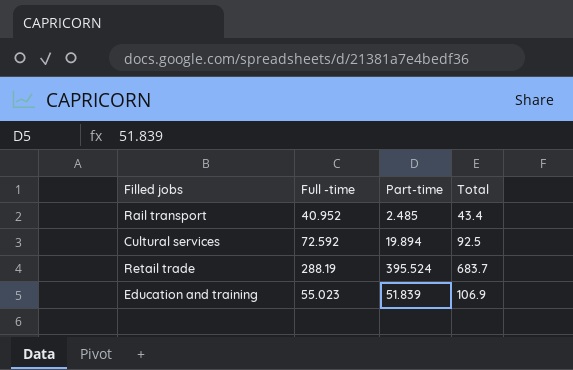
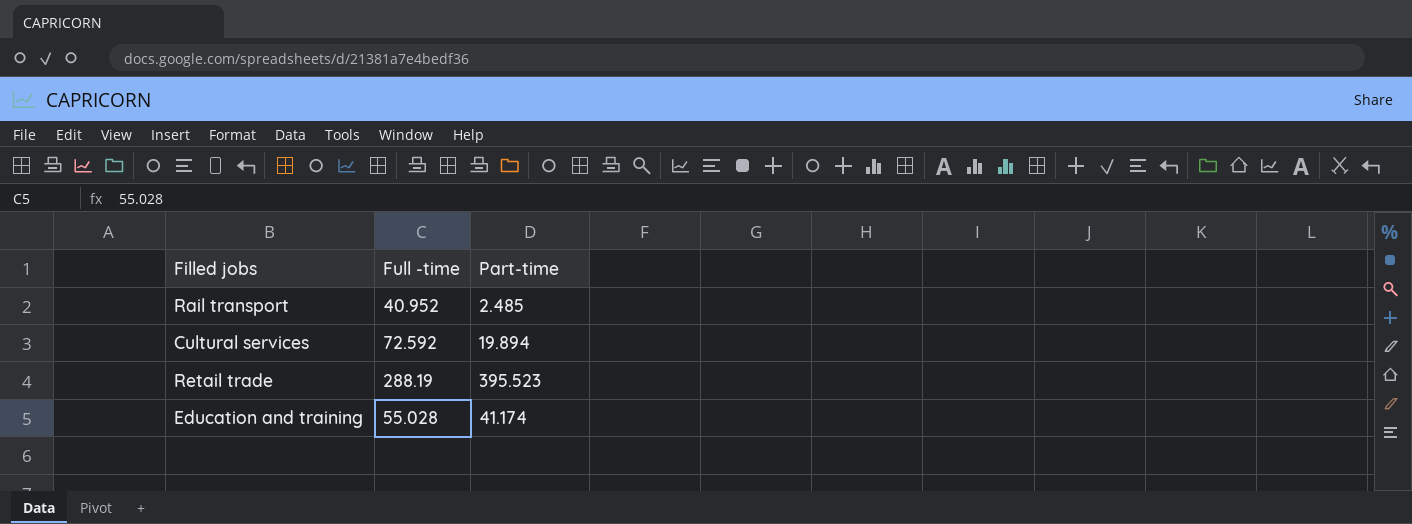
column Total | formula: [Full -time] + [Part-time] -> none
Retail trade | Part-time: 395.524 -> 395.523
Education and training | Full -time: 55.023 -> 55.028
Education and training | Part-time: 51.839 -> 41.174

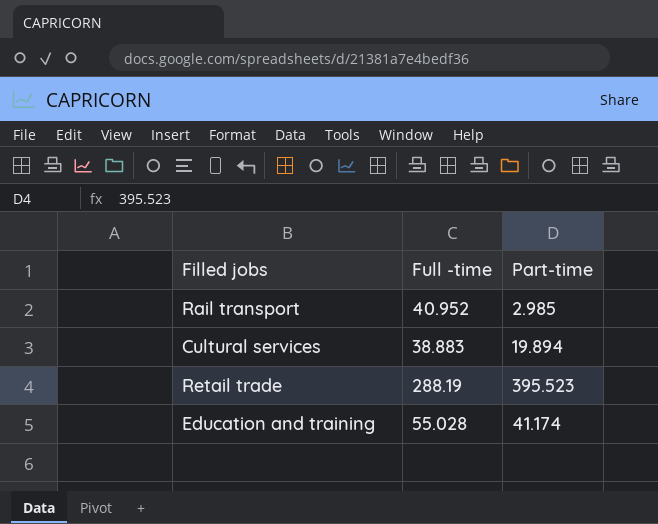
Rail transport | Part-time: 2.485 -> 2.985
Cultural services | Full -time: 72.592 -> 38.883

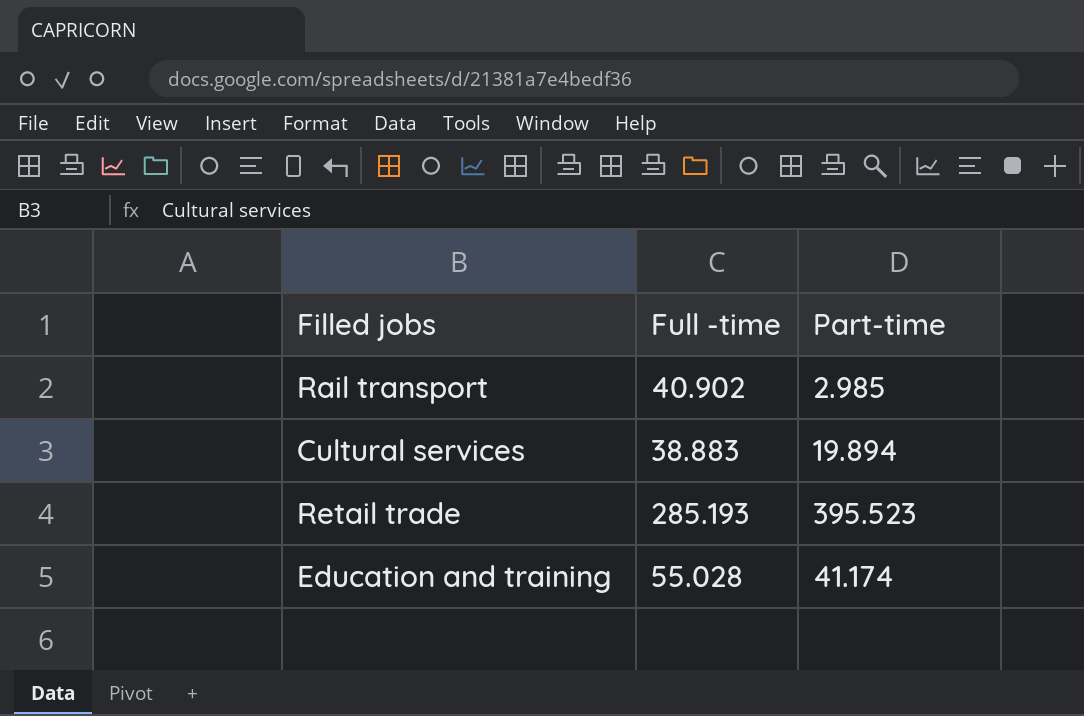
Rail transport | Full -time: 40.952 -> 40.902
Retail trade | Full -time: 288.19 -> 285.193

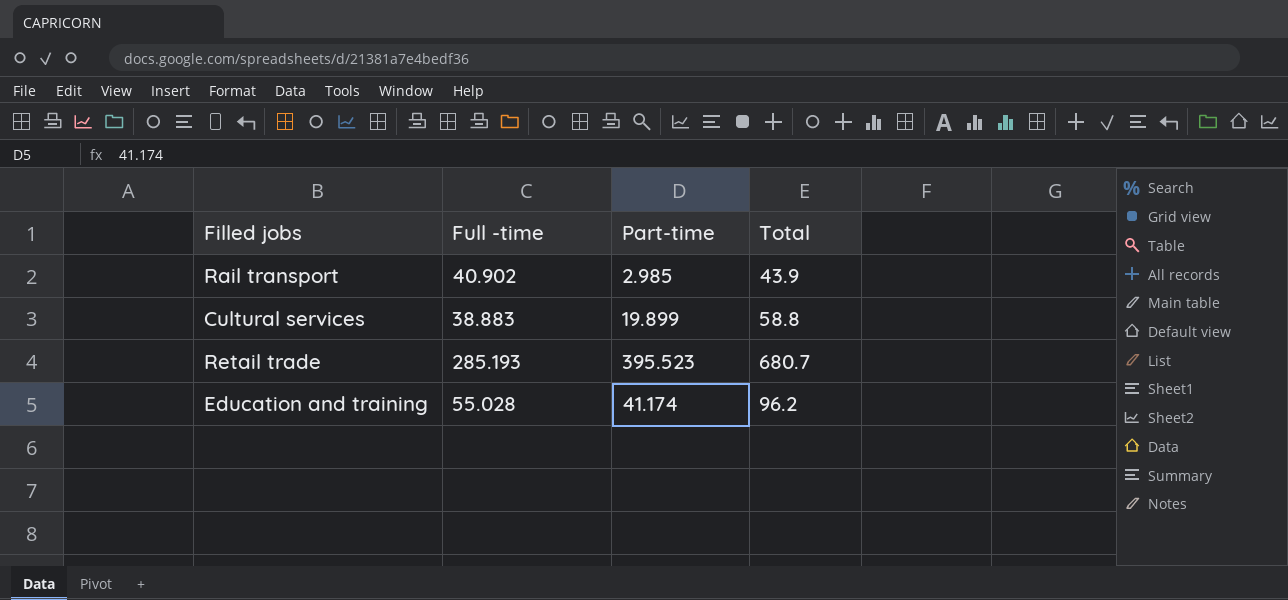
column Total | formula: none -> [Full -time] + [Part-time]
Cultural services | Part-time: 19.894 -> 19.899

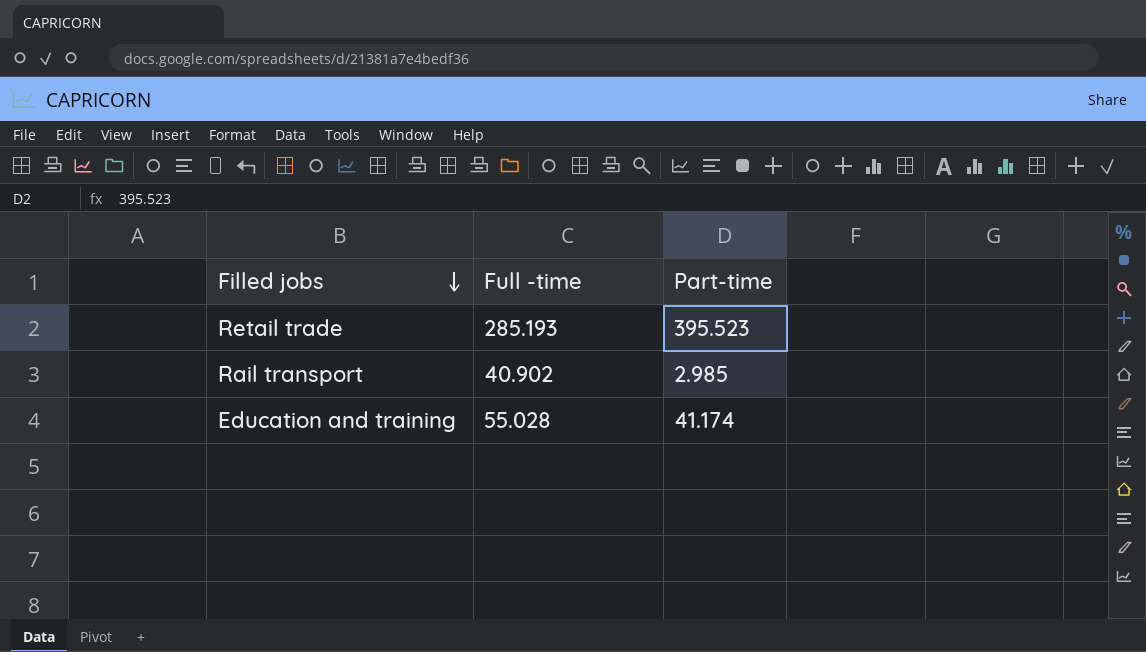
row order: none -> Filled jobs descending
column Total | formula: [Full -time] + [Part-time] -> none
row Cultural services: 38.883 | 19.899 | 58.8 -> none

